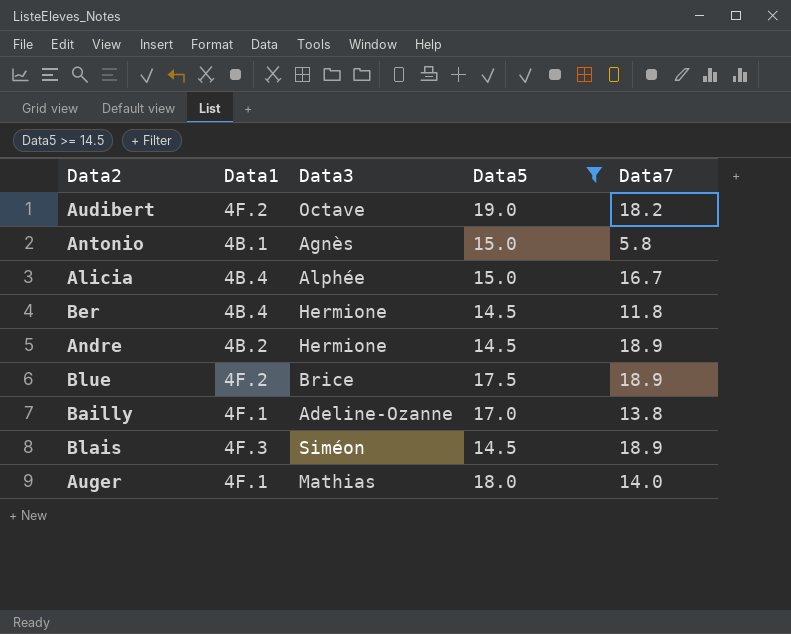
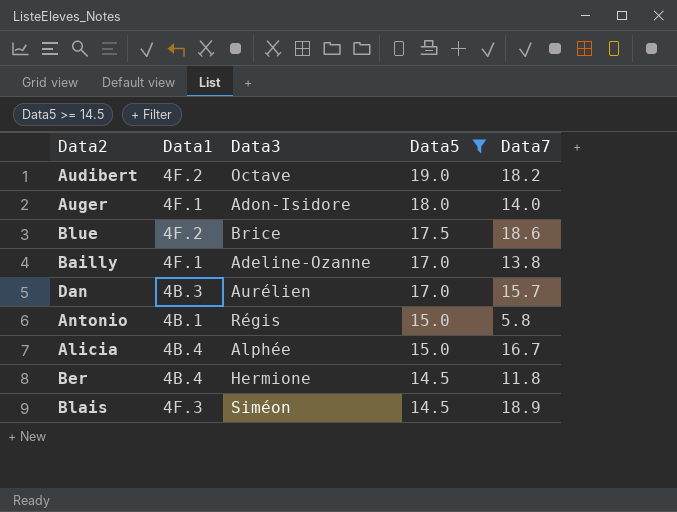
row order: none -> Data5 descending
row Andre: 4B.2 | Hermione | 14.5 | 18.9 -> none
Auger | Data3: Mathias -> Adon-Isidore
Blue | Data7: 18.9 -> 18.6
row Dan: none -> 4B.3 | Aurélien | 17.0 | 15.7
Antonio | Data3: Agnès -> Régis

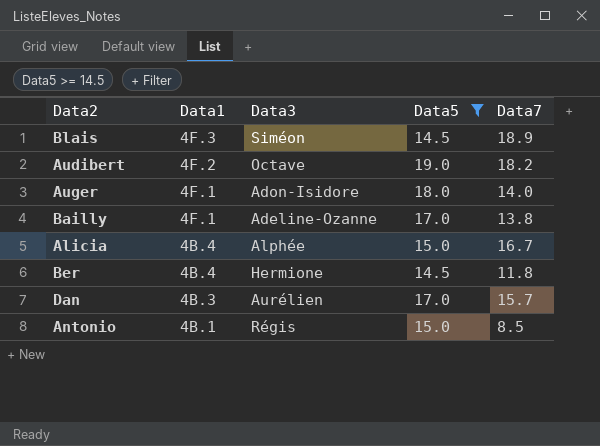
row order: Data5 descending -> Data1 descending
row Blue: 4F.2 | Brice | 17.5 | 18.6 -> none
Antonio | Data7: 5.8 -> 8.5

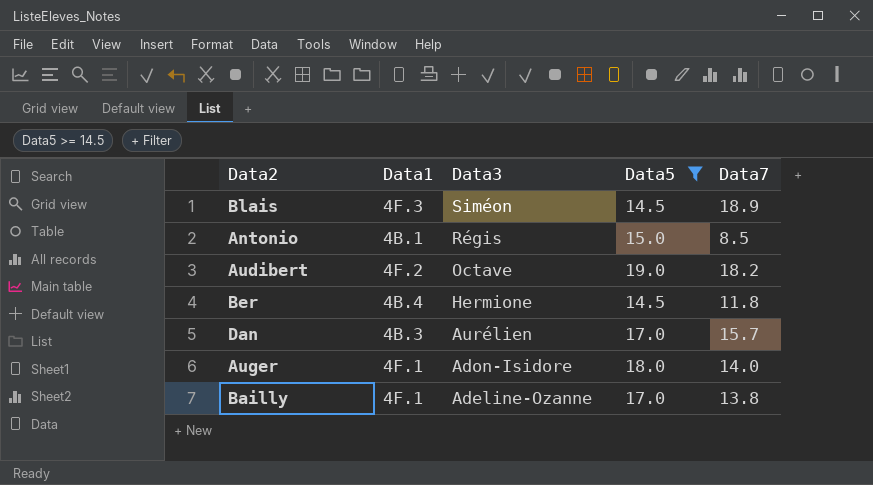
row order: Data1 descending -> Data3 descending
row Alicia: 4B.4 | Alphée | 15.0 | 16.7 -> none

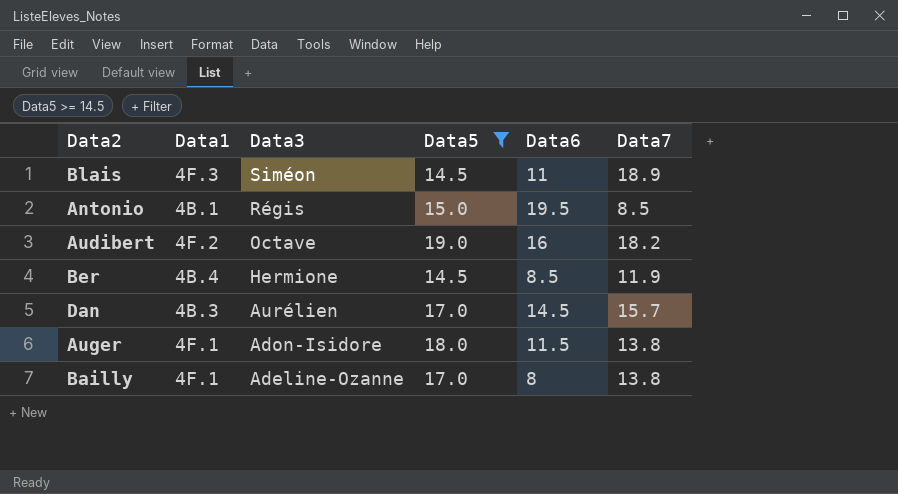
column Data6 | position: none -> 5
Ber | Data7: 11.8 -> 11.9
Auger | Data7: 14.0 -> 13.8

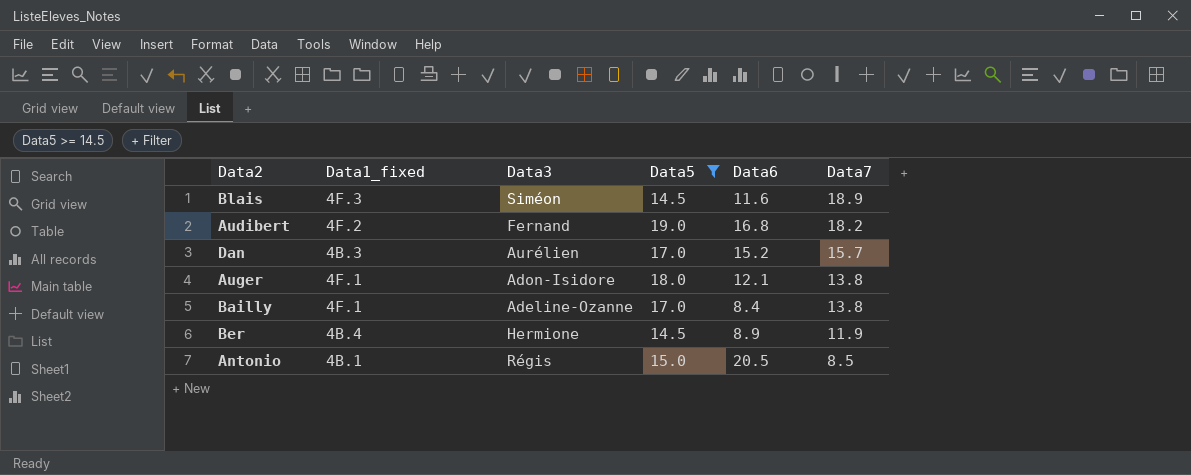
row order: Data3 descending -> Data7 descending
column name: Data1 -> Data1_fixed
Blais | Data6: 11 -> 11.6
Audibert | Data3: Octave -> Fernand
Audibert | Data6: 16 -> 16.8
Dan | Data6: 14.5 -> 15.2
Auger | Data6: 11.5 -> 12.1
Bailly | Data6: 8 -> 8.4
Ber | Data6: 8.5 -> 8.9
Antonio | Data6: 19.5 -> 20.5

